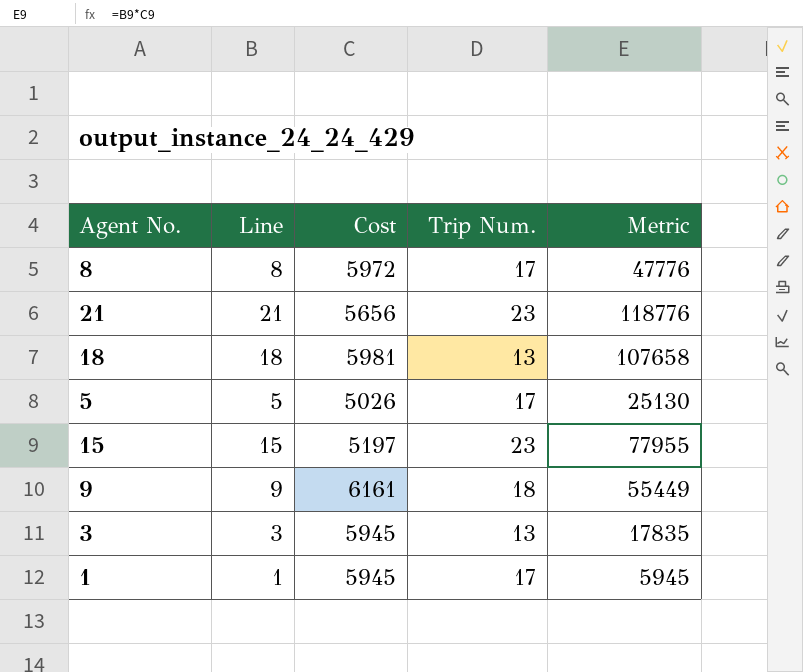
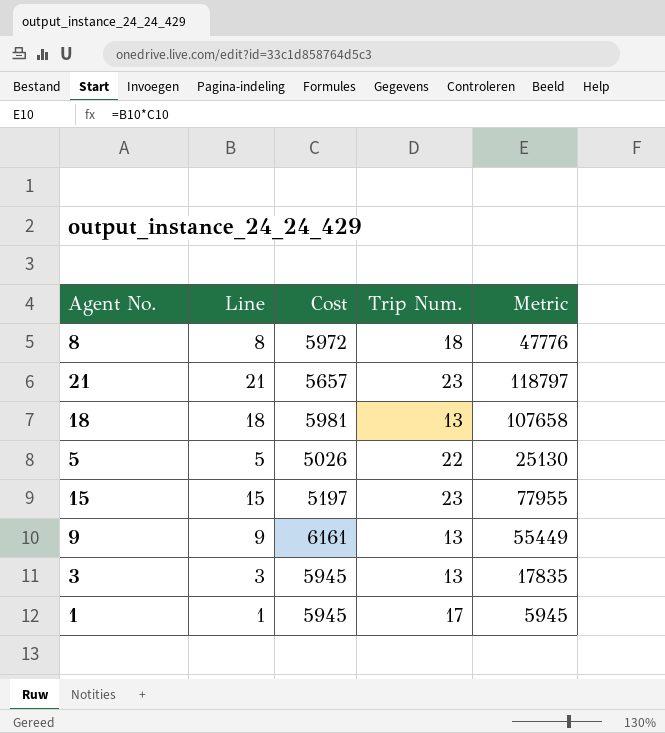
8 | Trip Num.: 17 -> 18
21 | Cost: 5656 -> 5657
21 | Metric: 118776 -> 118797
5 | Trip Num.: 17 -> 22
9 | Trip Num.: 18 -> 13

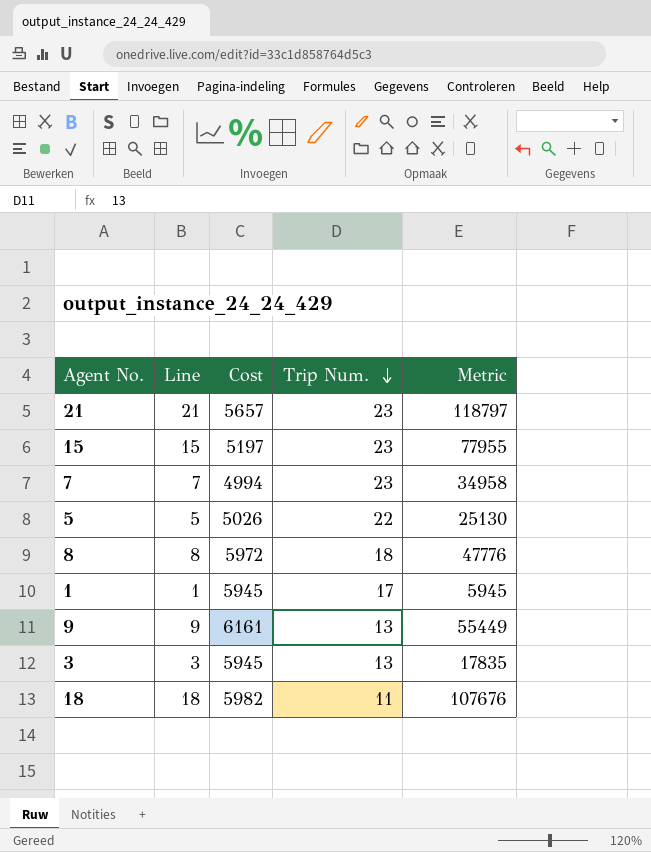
row order: none -> Trip Num. descending
row 7: none -> 7 | 4994 | 23 | 34958
18 | Cost: 5981 -> 5982
18 | Trip Num.: 13 -> 11
18 | Metric: 107658 -> 107676

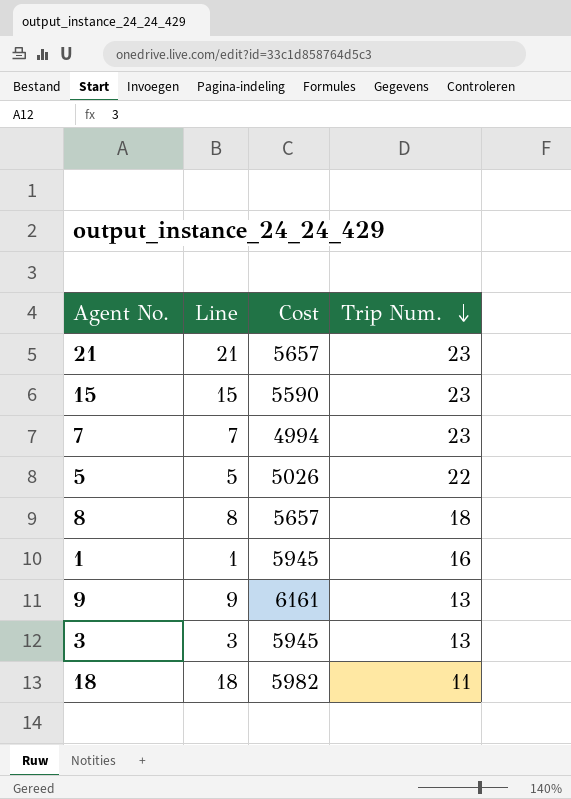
column Metric | formula: [Line] * [Cost] -> none
15 | Cost: 5197 -> 5590
8 | Cost: 5972 -> 5657
1 | Trip Num.: 17 -> 16

